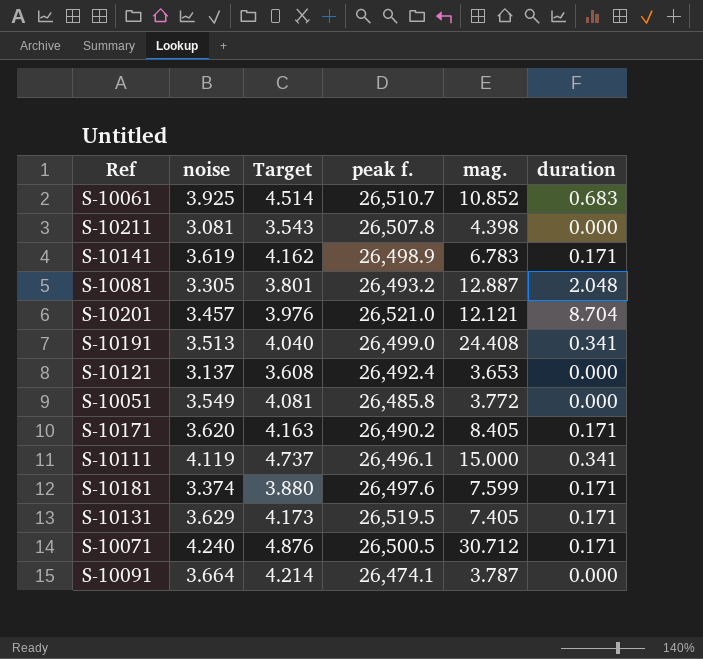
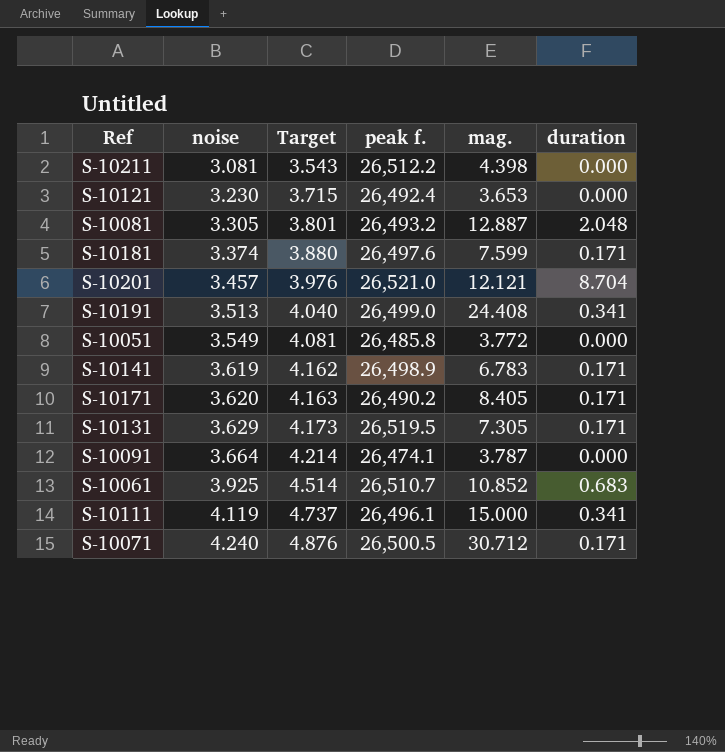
row order: none -> noise ascending
S-10211 | peak f.: 26,507.8 -> 26,512.2
S-10121 | noise: 3.137 -> 3.230
S-10121 | Target: 3.608 -> 3.715
S-10131 | mag.: 7.405 -> 7.305

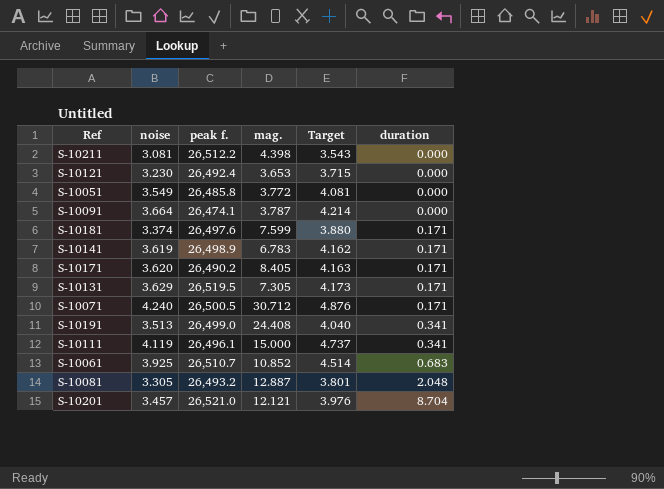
row order: noise ascending -> duration ascending
column Target | position: 3 -> 5

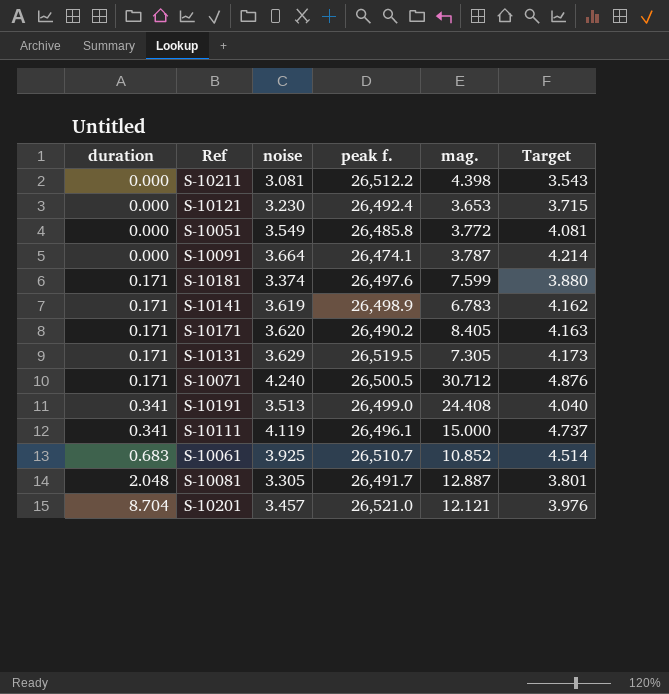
column duration | position: 6 -> 1
S-10081 | peak f.: 26,493.2 -> 26,491.7

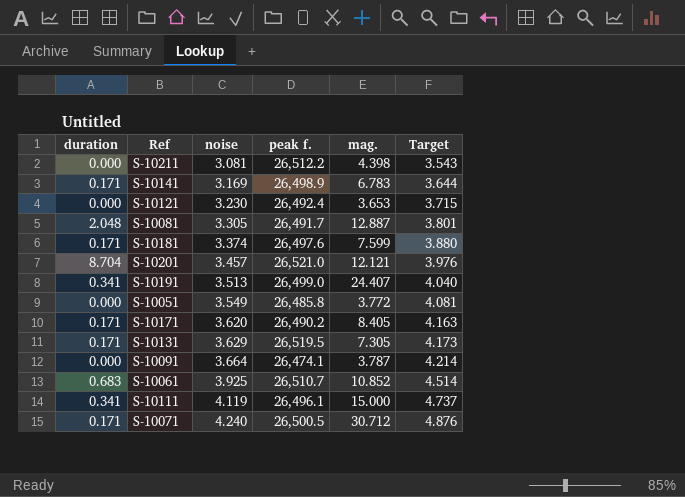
row order: duration ascending -> noise ascending
S-10141 | noise: 3.619 -> 3.169
S-10141 | Target: 4.162 -> 3.644
S-10191 | mag.: 24.408 -> 24.407

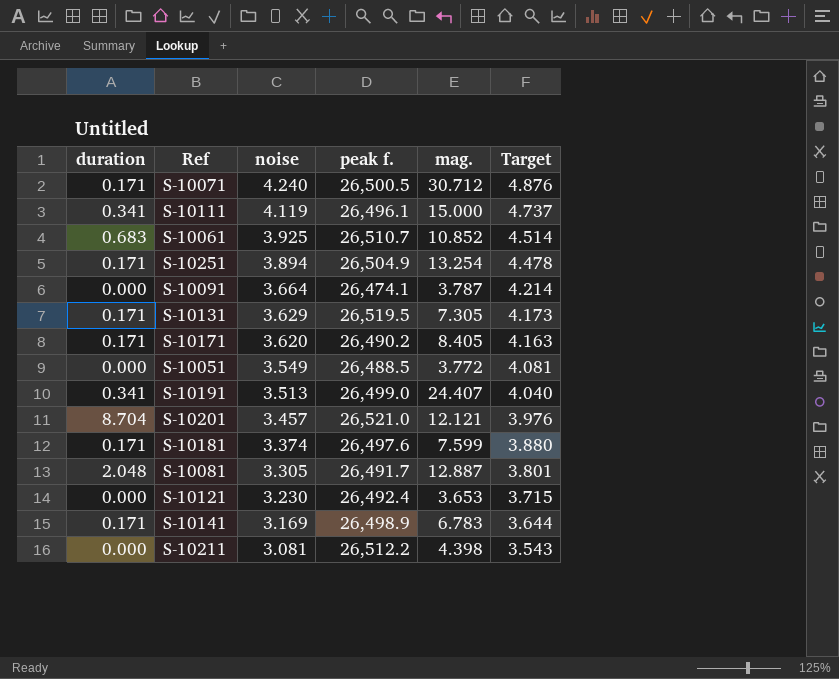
row order: noise ascending -> noise descending
row S-10251: none -> 0.171 | 3.894 | 26,504.9 | 13.254 | 4.478
S-10051 | peak f.: 26,485.8 -> 26,488.5

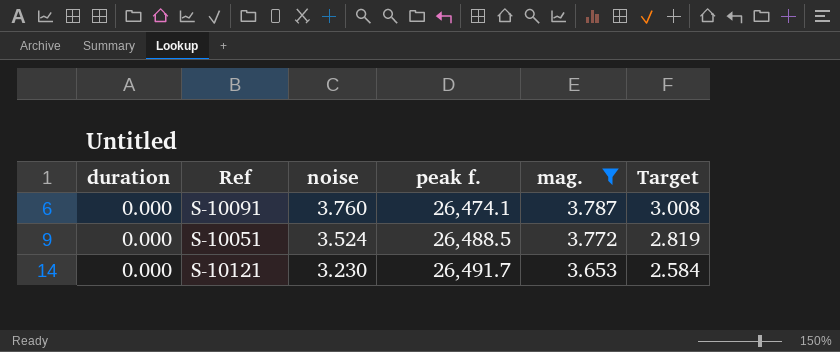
filter: none -> mag. <= 3.787
column Target | formula: [noise] * 1.15 -> [noise] * 0.8
S-10091 | noise: 3.664 -> 3.760
S-10051 | noise: 3.549 -> 3.524
S-10121 | peak f.: 26,492.4 -> 26,491.7

